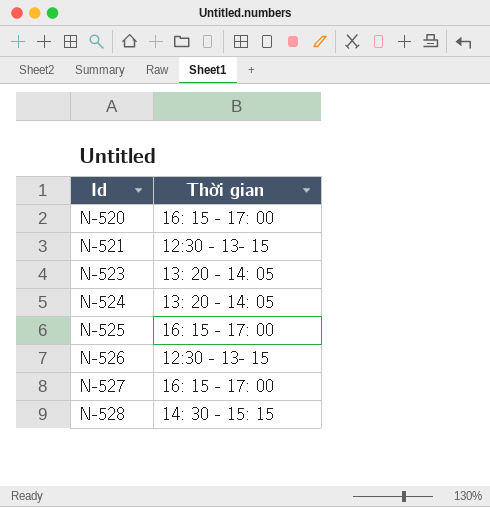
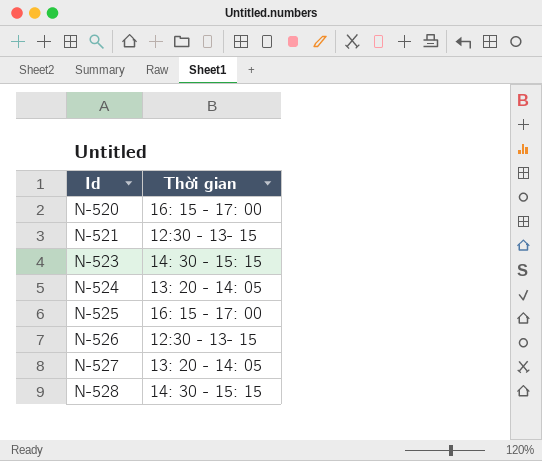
N-523 | Thời gian: 13: 20 - 14: 05 -> 14: 30 - 15: 15
N-527 | Thời gian: 16: 15 - 17: 00 -> 13: 20 - 14: 05

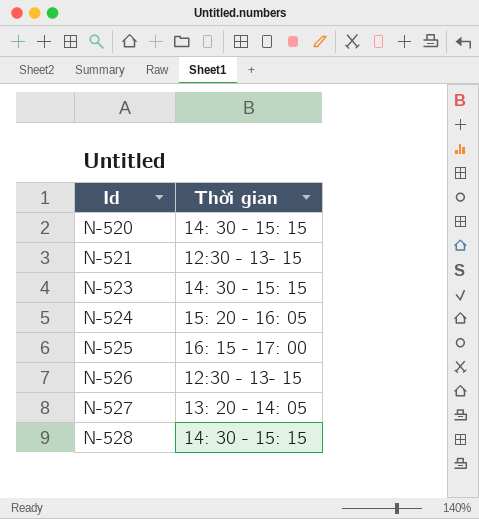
N-520 | Thời gian: 16: 15 - 17: 00 -> 14: 30 - 15: 15
N-524 | Thời gian: 13: 20 - 14: 05 -> 15: 20 - 16: 05

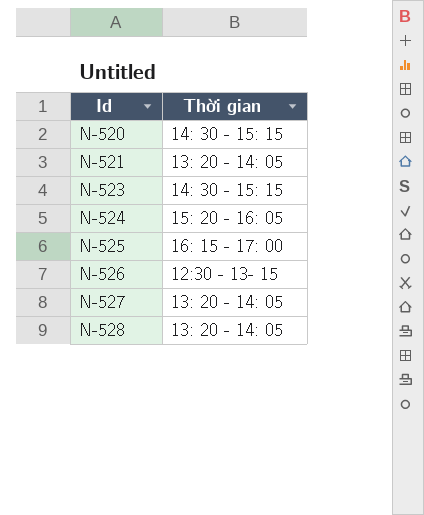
N-521 | Thời gian: 12:30 - 13- 15 -> 13: 20 - 14: 05
N-528 | Thời gian: 14: 30 - 15: 15 -> 13: 20 - 14: 05

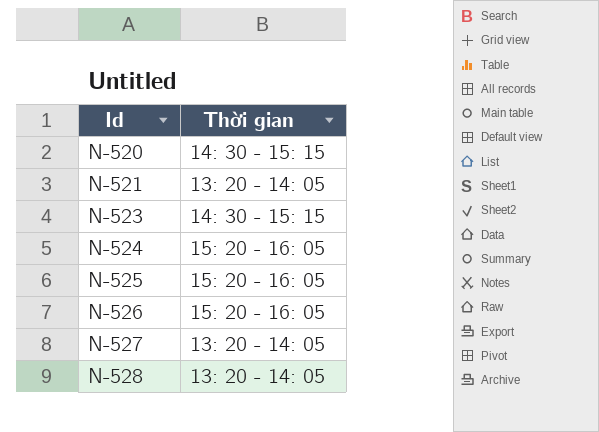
N-525 | Thời gian: 16: 15 - 17: 00 -> 15: 20 - 16: 05
N-526 | Thời gian: 12:30 - 13- 15 -> 15: 20 - 16: 05

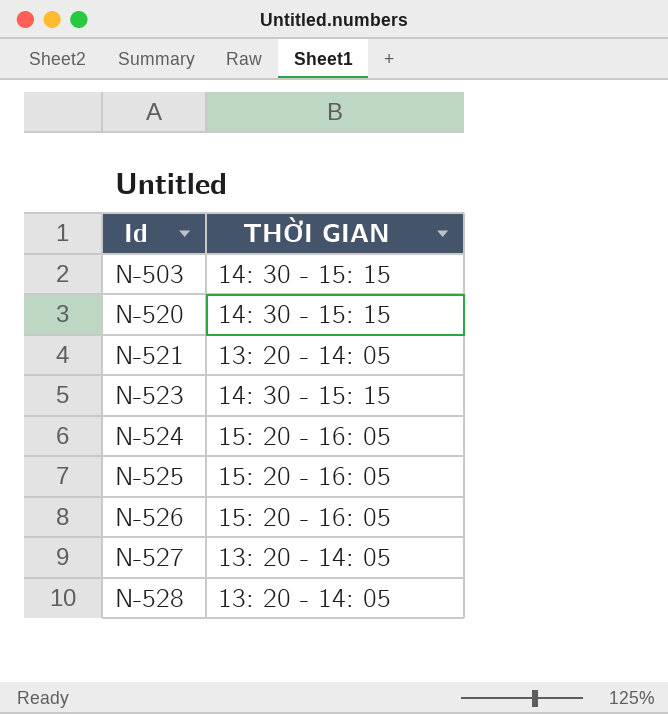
column name: Thời gian -> THỜI GIAN
row N-503: none -> 14: 30 - 15: 15

